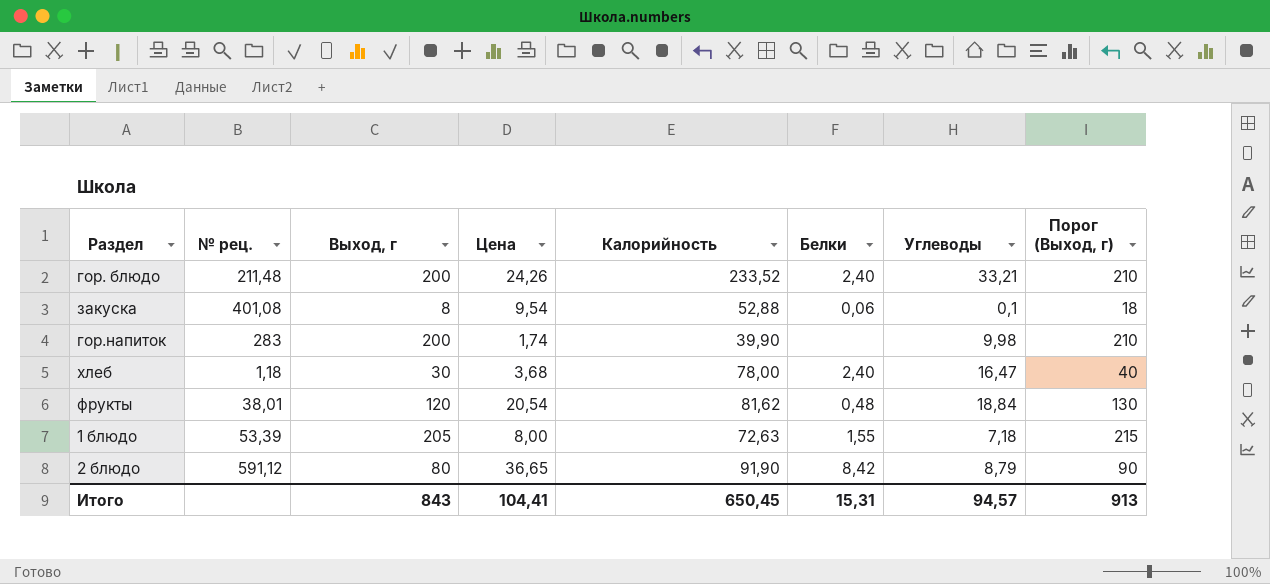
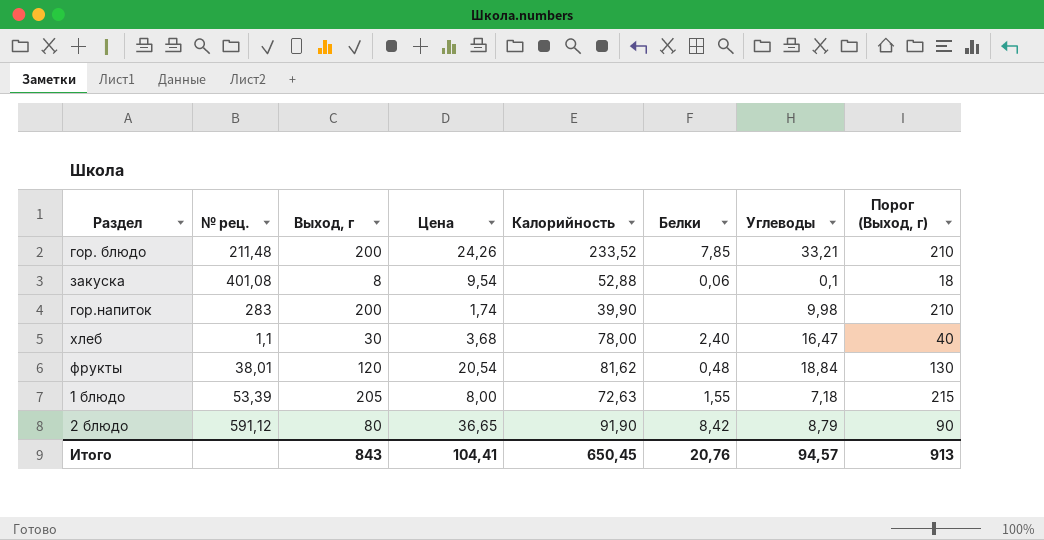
гор. блюдо | Белки: 2,40 -> 7,85
хлеб | № рец.: 1,18 -> 1,1
Итого | Белки: 15,31 -> 20,76

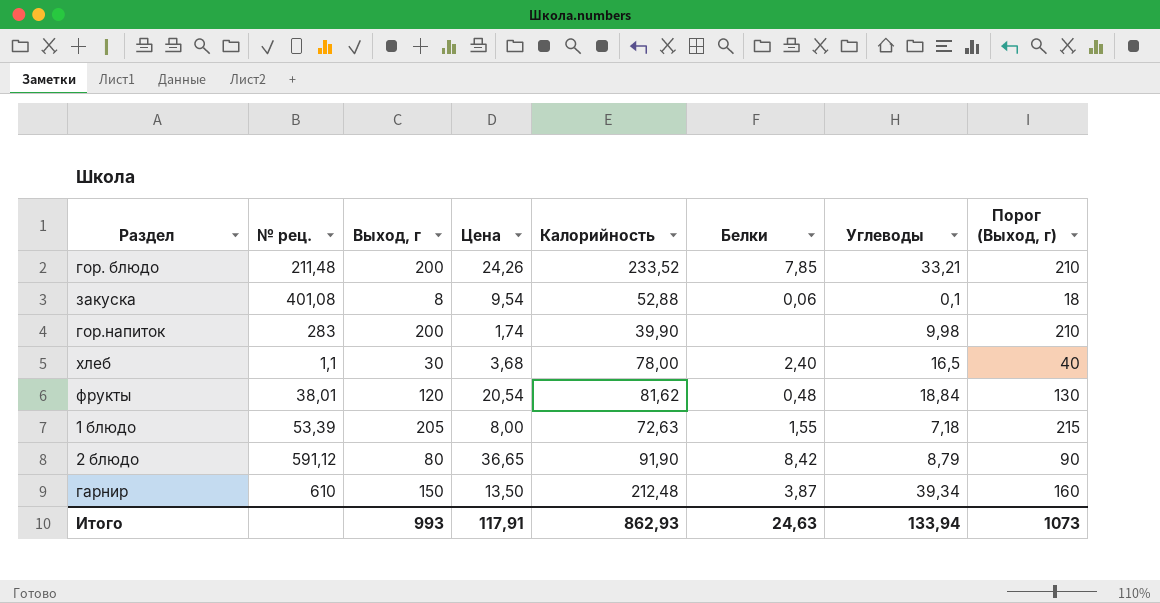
хлеб | Углеводы: 16,47 -> 16,5
row гарнир: none -> 610 | 150 | 13,50 | 212,48 | 3,87 | 39,34 | 160
Итого | Выход, г: 843 -> 993
Итого | Цена: 104,41 -> 117,91
Итого | Калорийность: 650,45 -> 862,93
Итого | Белки: 20,76 -> 24,63
Итого | Углеводы: 94,57 -> 133,94
Итого | Порог (Выход, г): 913 -> 1073

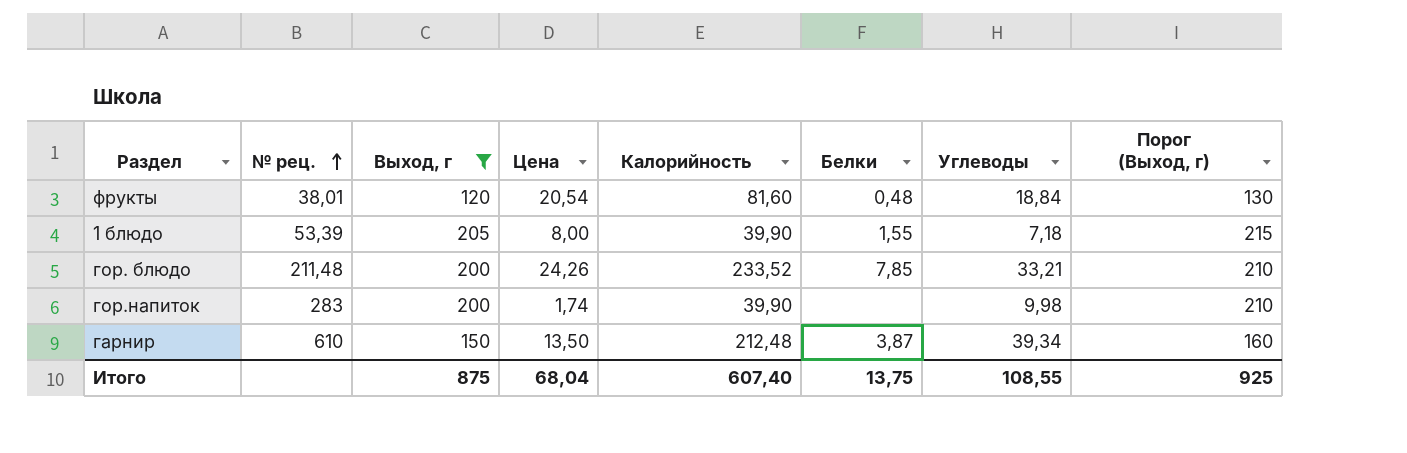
filter: none -> Выход, г >= 120
row order: none -> № рец. ascending
фрукты | Калорийность: 81,62 -> 81,60
1 блюдо | Калорийность: 72,63 -> 39,90
Итого | Выход, г: 993 -> 875
Итого | Цена: 117,91 -> 68,04
Итого | Калорийность: 862,93 -> 607,40
Итого | Белки: 24,63 -> 13,75
Итого | Углеводы: 133,94 -> 108,55
Итого | Порог (Выход, г): 1073 -> 925

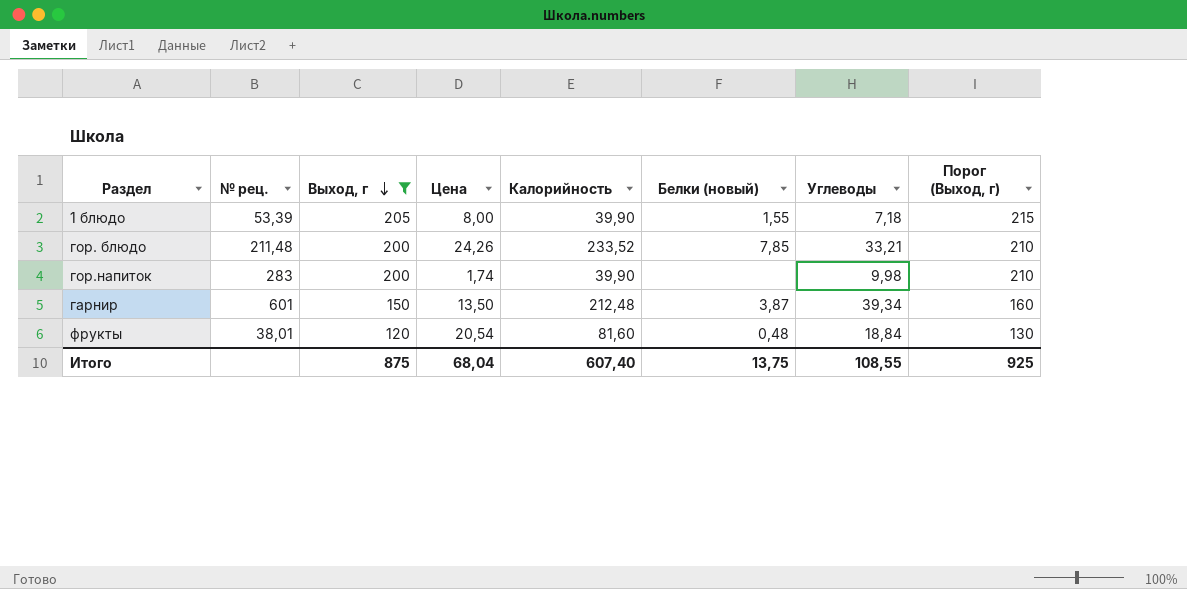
row order: № рец. ascending -> Выход, г descending
column name: Белки -> Белки (новый)
гарнир | № рец.: 610 -> 601

